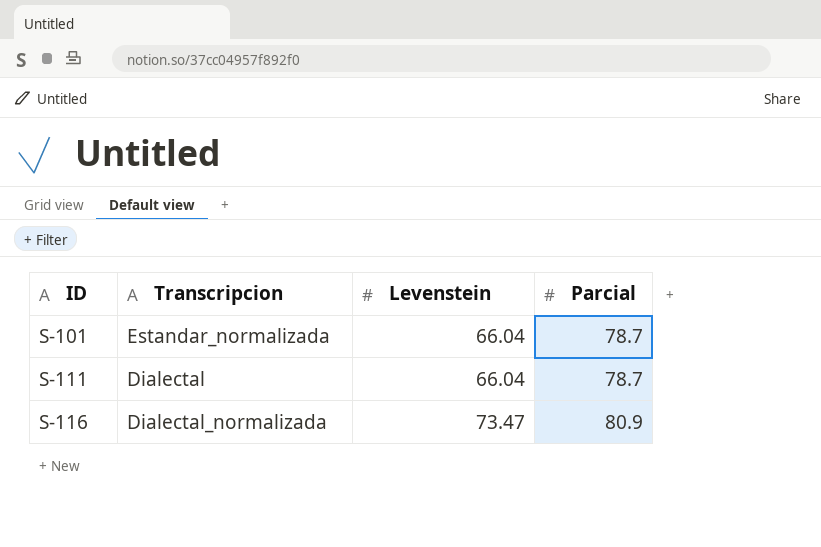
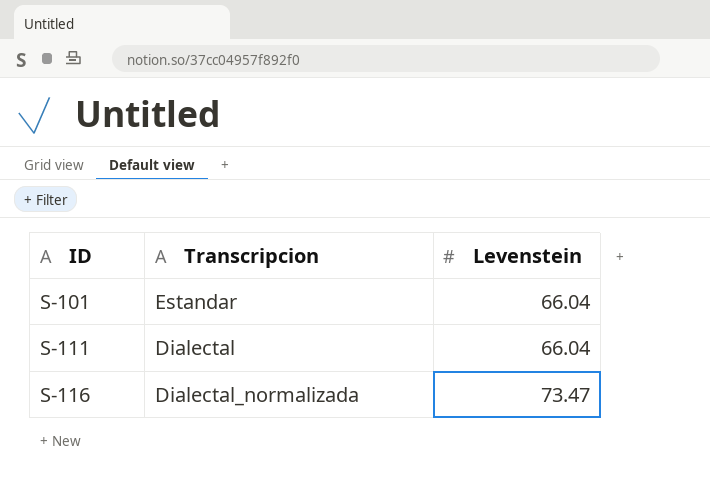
column Parcial | position: 4 -> none
S-101 | Transcripcion: Estandar_normalizada -> Estandar

